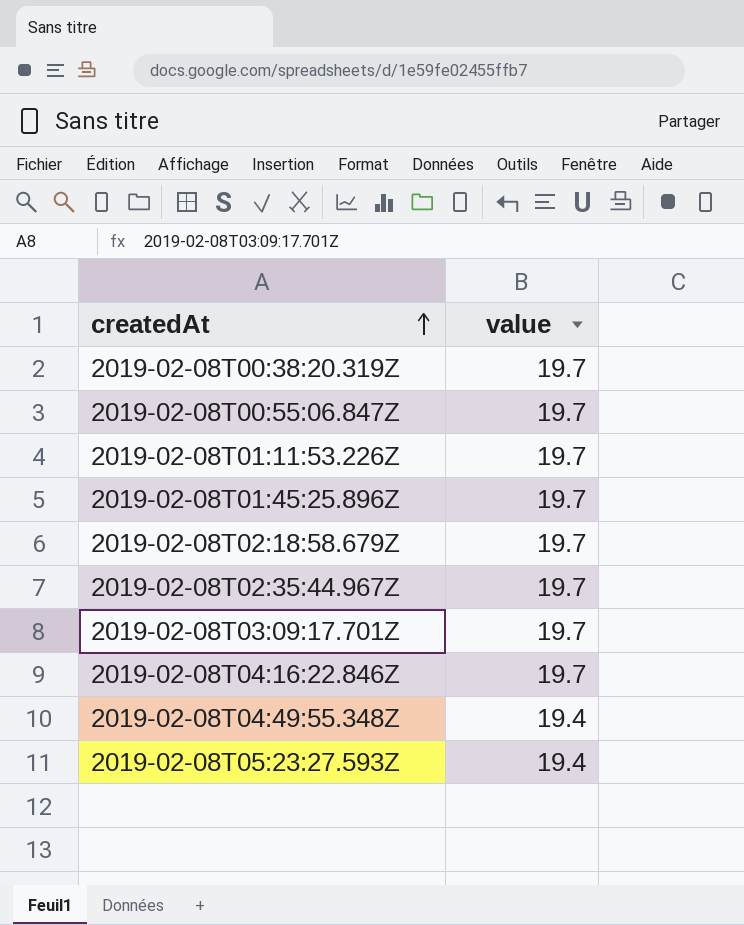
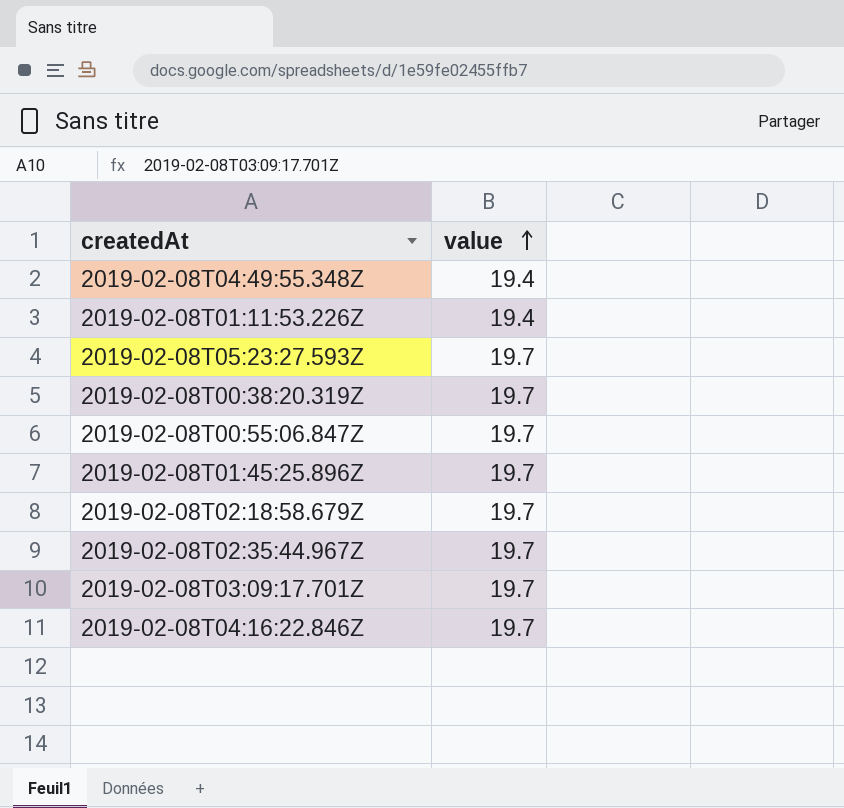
row order: createdAt ascending -> value ascending
2019-02-08T01:11:53.226Z | value: 19.7 -> 19.4
2019-02-08T05:23:27.593Z | value: 19.4 -> 19.7

